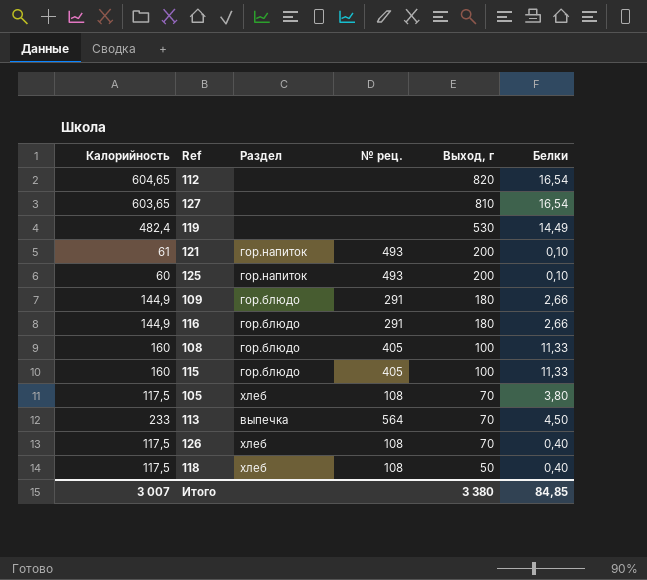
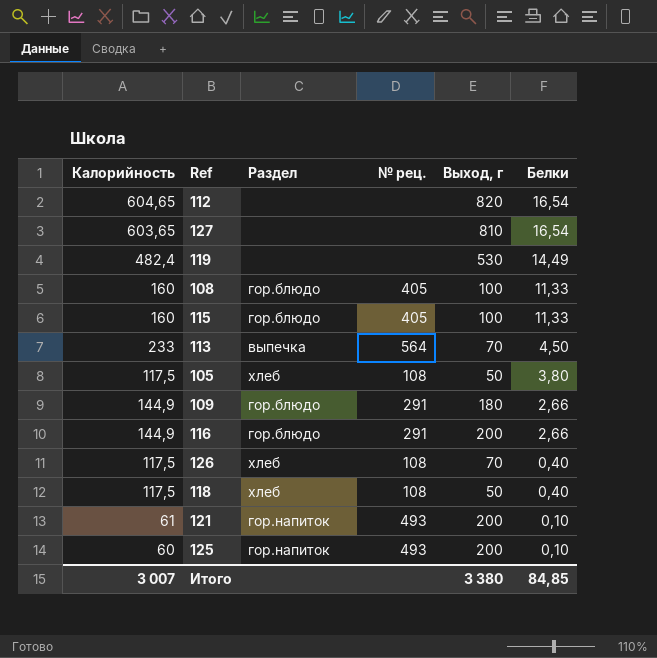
row order: Выход, г descending -> Белки descending
105 | Выход, г: 70 -> 50
116 | Выход, г: 180 -> 200

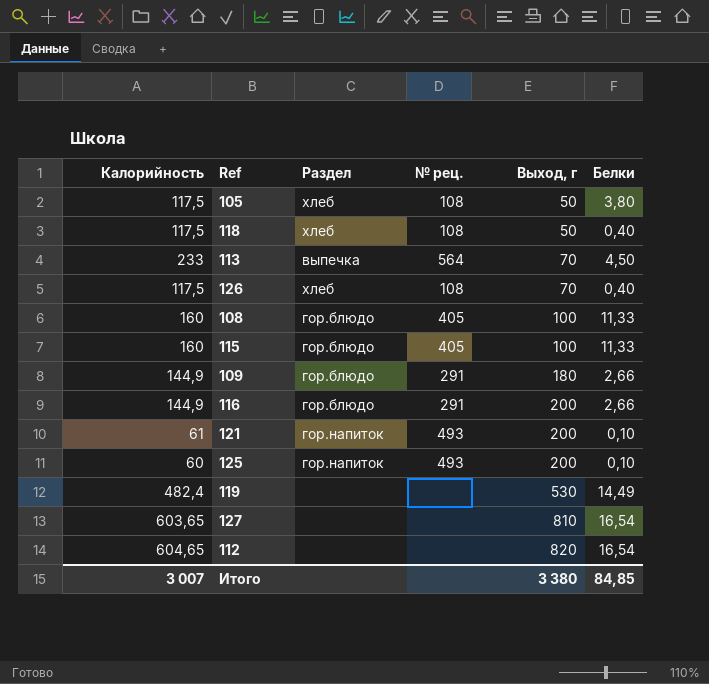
row order: Белки descending -> Выход, г ascending

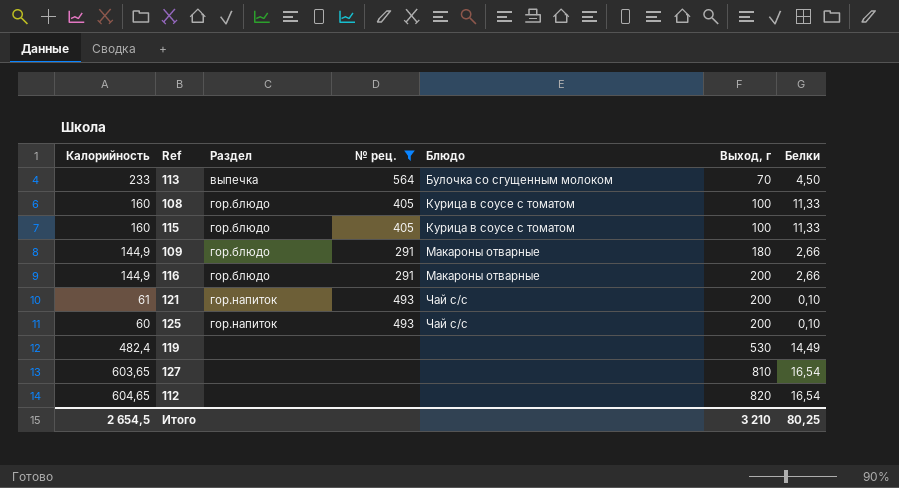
filter: none -> № рец. != 108
column Блюдо | position: none -> 5
Итого | Калорийность: 3 007 -> 2 654,5
Итого | Выход, г: 3 380 -> 3 210
Итого | Белки: 84,85 -> 80,25

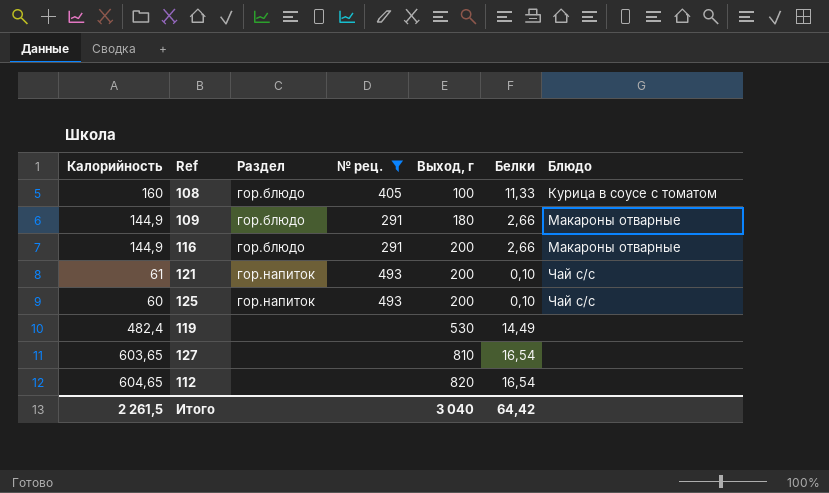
column Блюдо | position: 5 -> 7
row 113: 233 | выпечка | 564 | Булочка со сгущенным молоком | 70 | 4,50 -> none
row 115: 160 | гор.блюдо | 405 | Курица в соусе с томатом | 100 | 11,33 -> none
Итого | Калорийность: 2 654,5 -> 2 261,5
Итого | Выход, г: 3 210 -> 3 040
Итого | Белки: 80,25 -> 64,42

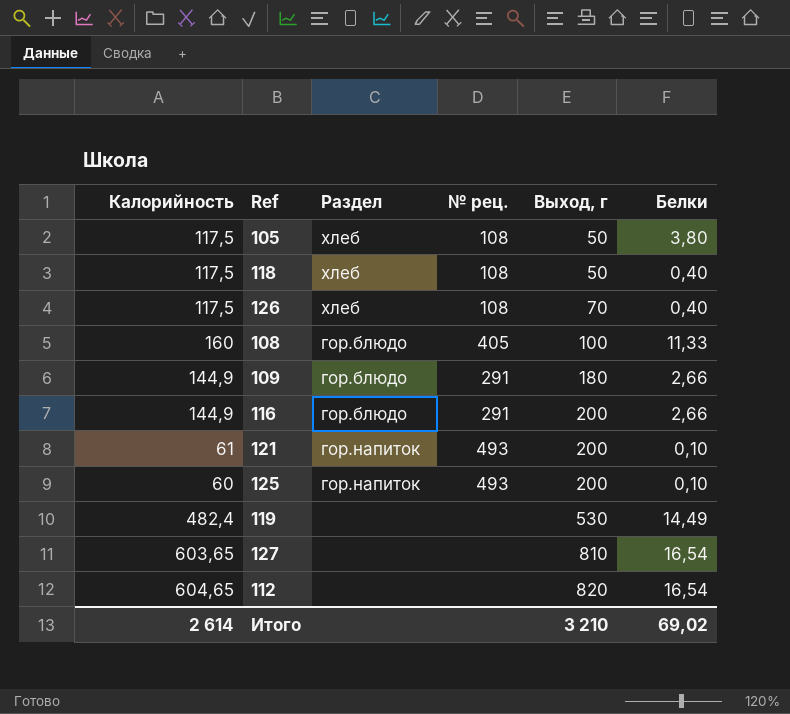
filter: № рец. != 108 -> none
column Блюдо | position: 7 -> none
Итого | Калорийность: 2 261,5 -> 2 614
Итого | Выход, г: 3 040 -> 3 210
Итого | Белки: 64,42 -> 69,02

